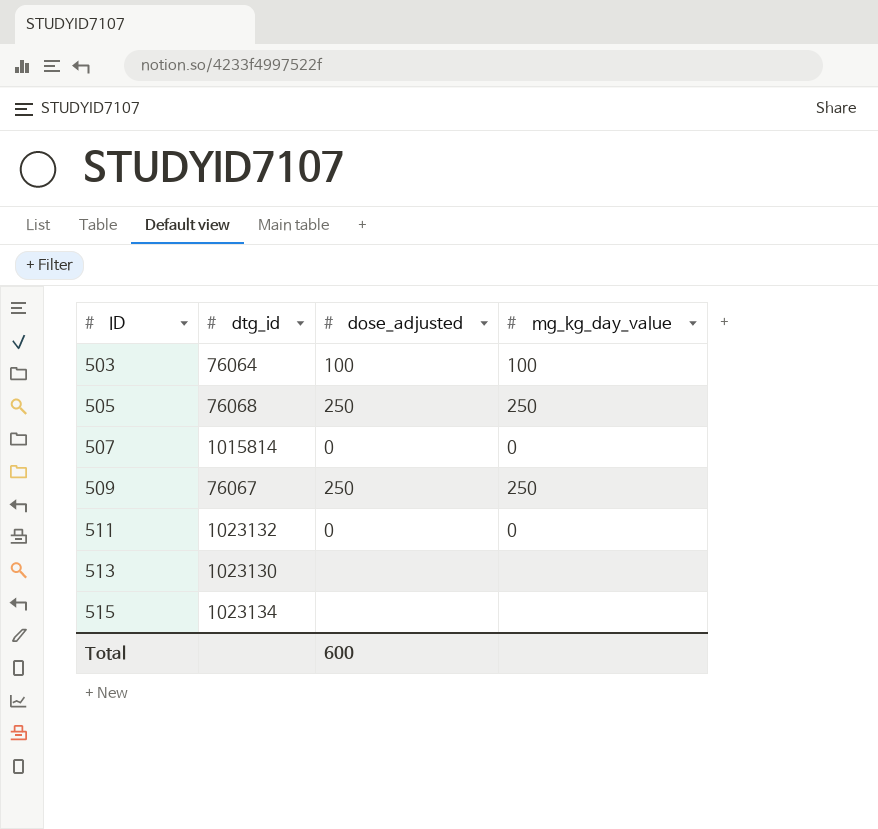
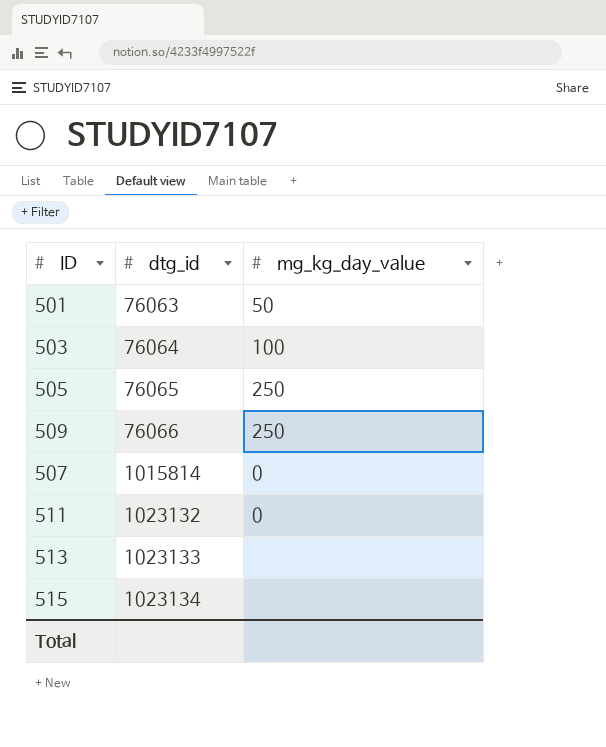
row order: ID ascending -> dtg_id ascending
column dose_adjusted | position: 3 -> none
row 501: none -> 76063 | 50
505 | dtg_id: 76068 -> 76065
509 | dtg_id: 76067 -> 76066
513 | dtg_id: 1023130 -> 1023133

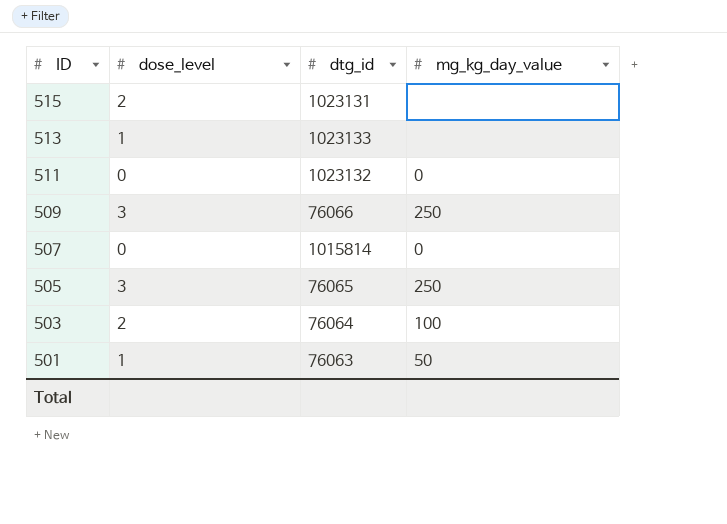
row order: dtg_id ascending -> ID descending
column dose_level | position: none -> 2
515 | dtg_id: 1023134 -> 1023131

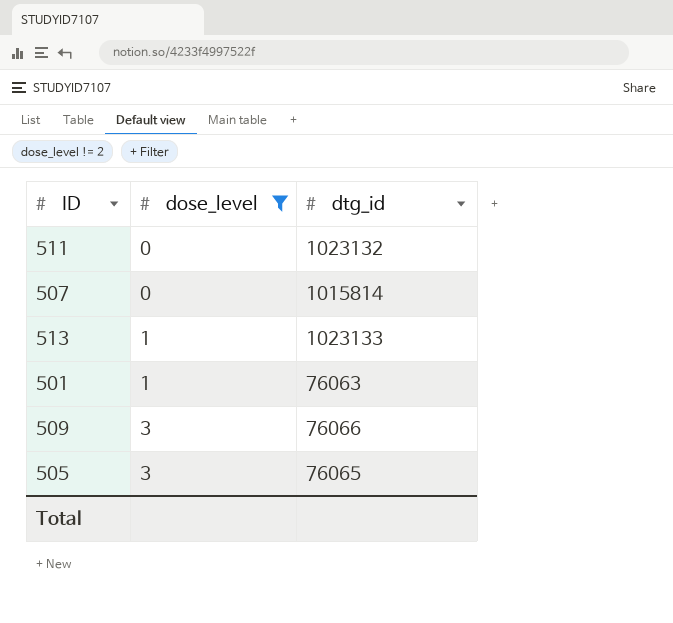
filter: none -> dose_level != 2
row order: ID descending -> dose_level ascending
column mg_kg_day_value | position: 4 -> none

